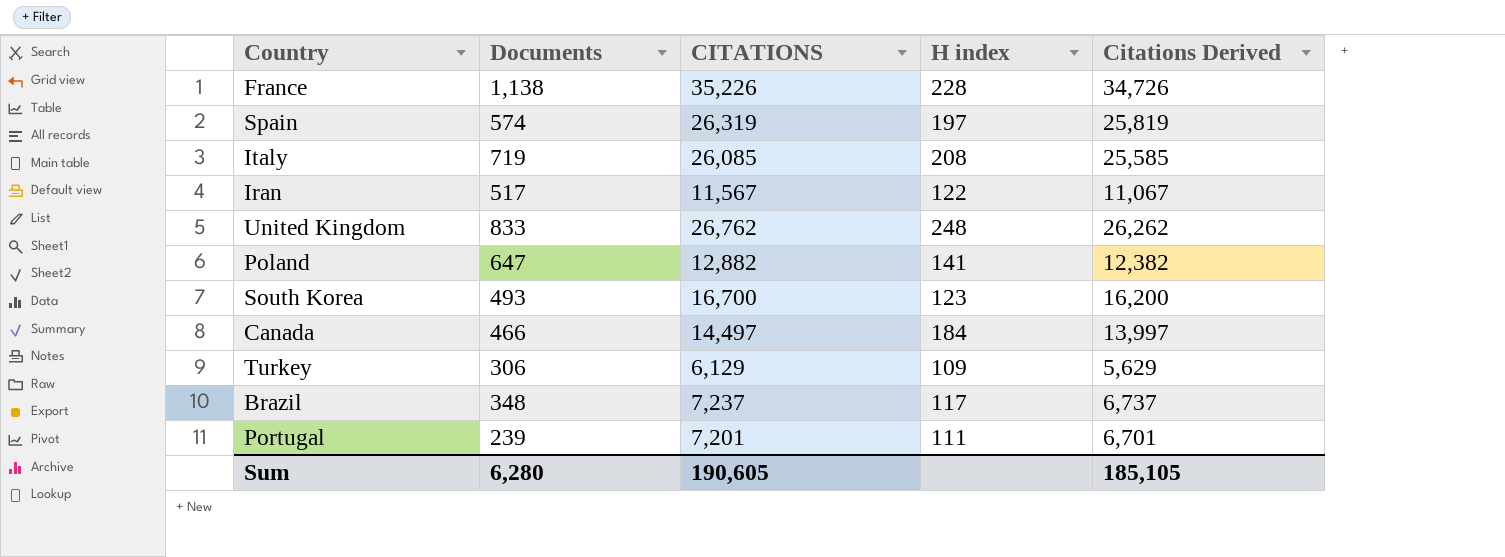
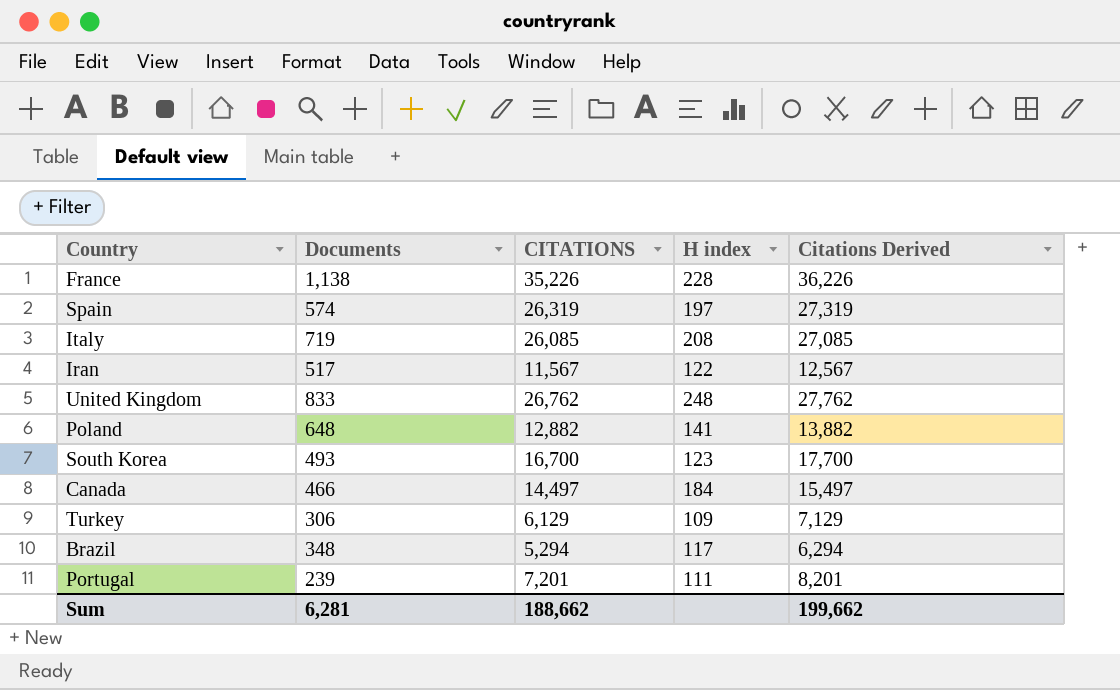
column Citations Derived | formula: [CITATIONS] - 500 -> [CITATIONS] + 1000
Poland | Documents: 647 -> 648
Brazil | CITATIONS: 7,237 -> 5,294
Sum | Documents: 6,280 -> 6,281
Sum | CITATIONS: 190,605 -> 188,662
Sum | Citations Derived: 185,105 -> 199,662

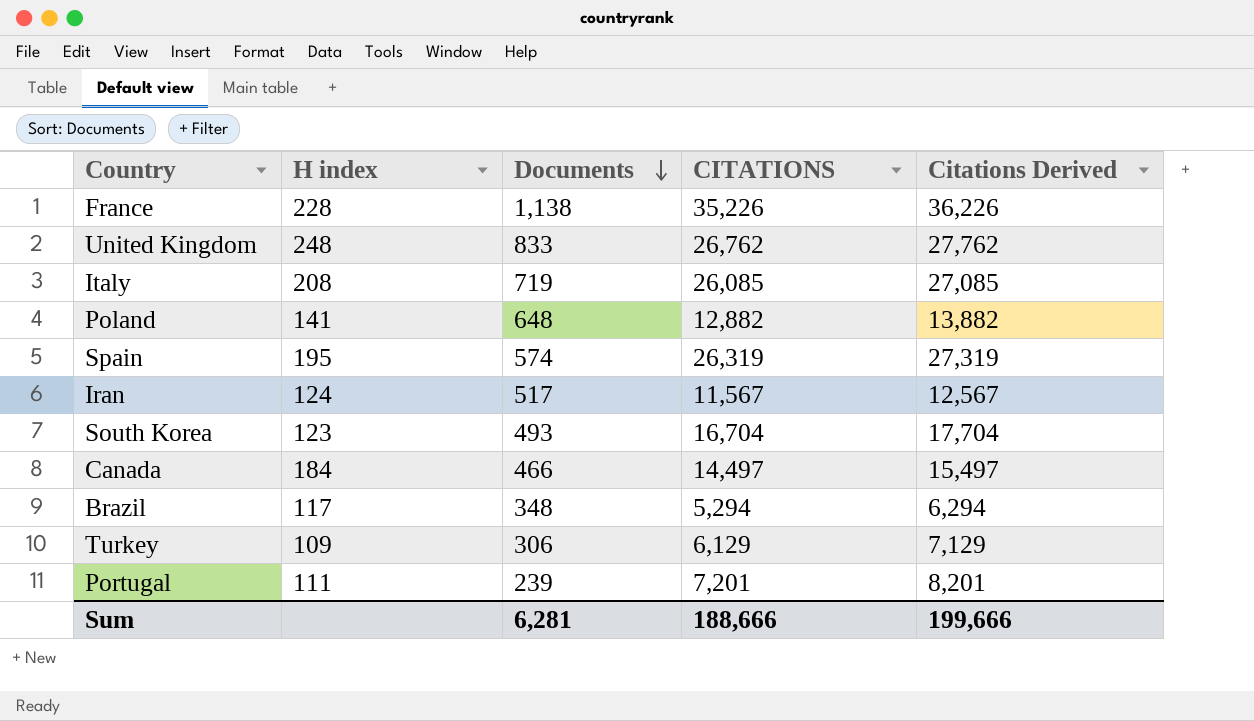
row order: none -> Documents descending
column H index | position: 4 -> 2
Spain | H index: 197 -> 195
Iran | H index: 122 -> 124
South Korea | CITATIONS: 16,700 -> 16,704
South Korea | Citations Derived: 17,700 -> 17,704
Sum | CITATIONS: 188,662 -> 188,666
Sum | Citations Derived: 199,662 -> 199,666

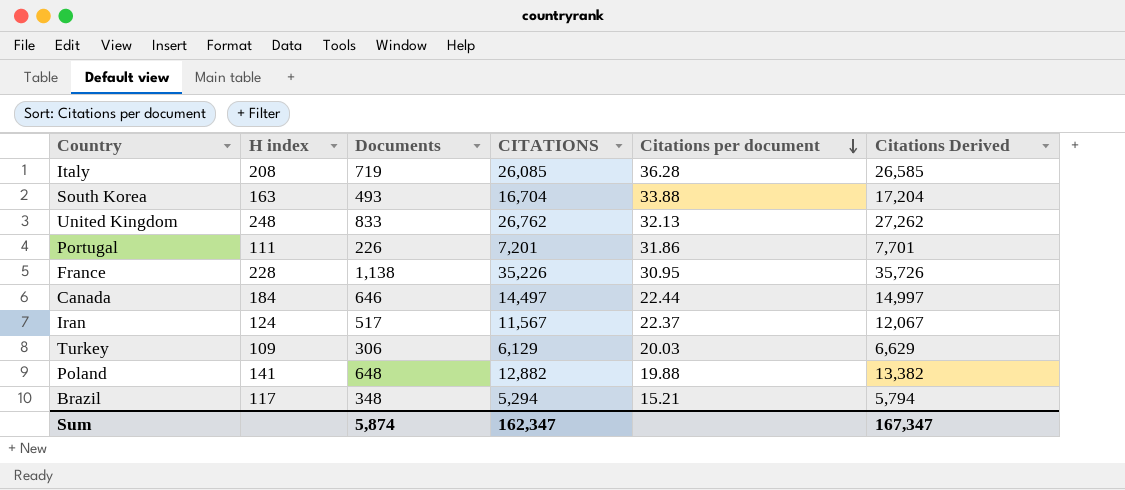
row order: Documents descending -> Citations per document descending
column Citations per document | formula: none -> [CITATIONS] / [Documents]
column Citations Derived | formula: [CITATIONS] + 1000 -> [CITATIONS] + 500
row Spain: 195 | 574 | 26,319 | 27,319 -> none
South Korea | H index: 123 -> 163
Portugal | Documents: 239 -> 226
Canada | Documents: 466 -> 646
Sum | Documents: 6,281 -> 5,874
Sum | CITATIONS: 188,666 -> 162,347
Sum | Citations Derived: 199,666 -> 167,347

